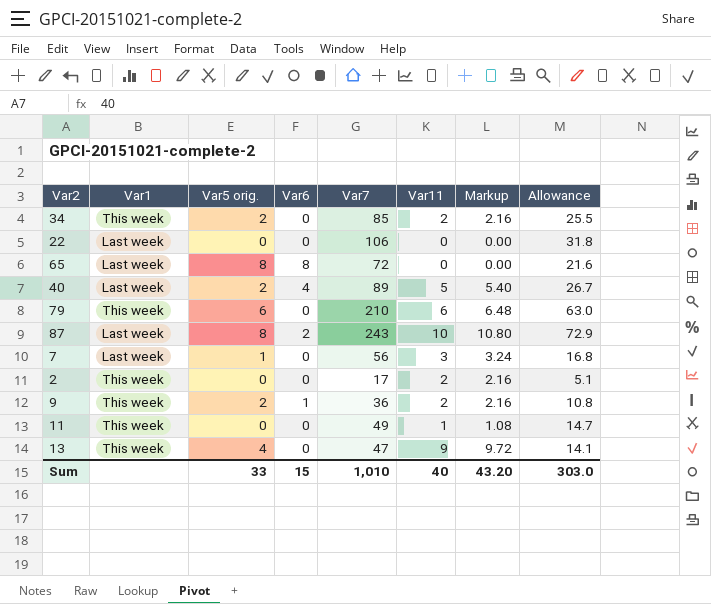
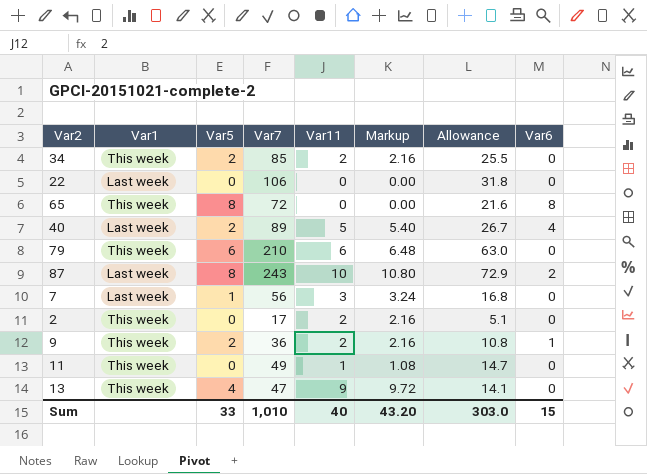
column name: Var5 orig. -> Var5
column Var6 | position: 4 -> 8
65 | Var1: Last week -> This week

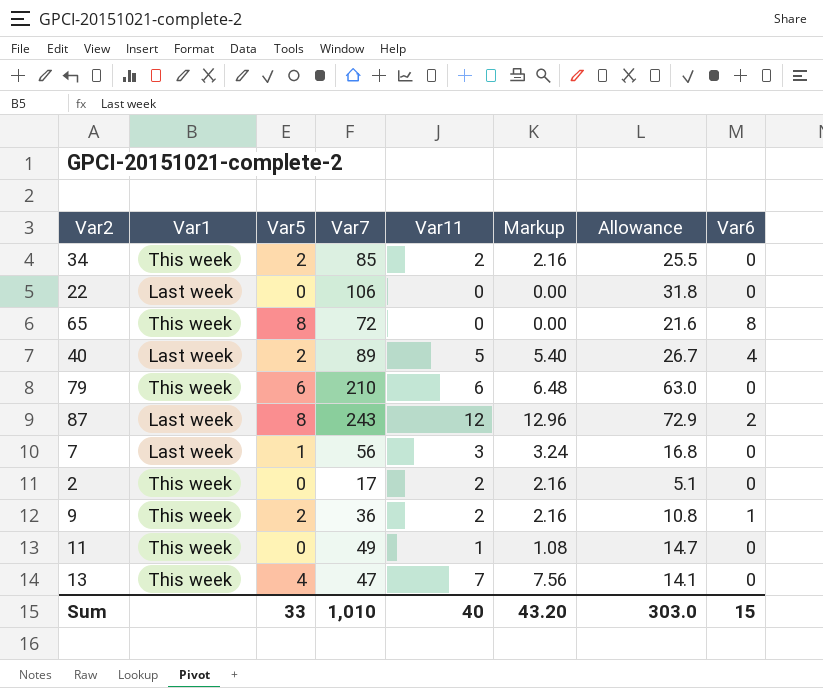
87 | Var11: 10 -> 12
87 | Markup: 10.80 -> 12.96
13 | Var11: 9 -> 7
13 | Markup: 9.72 -> 7.56

